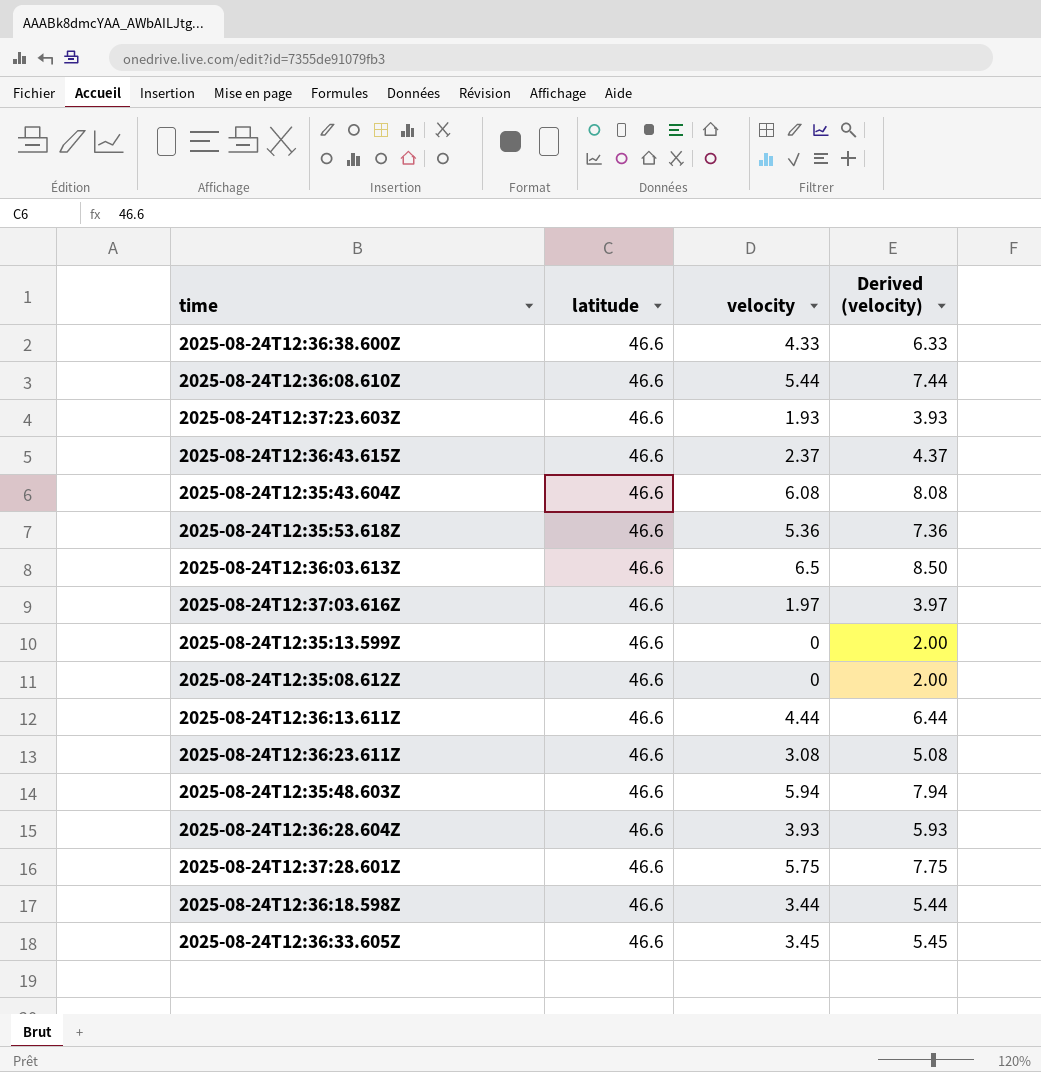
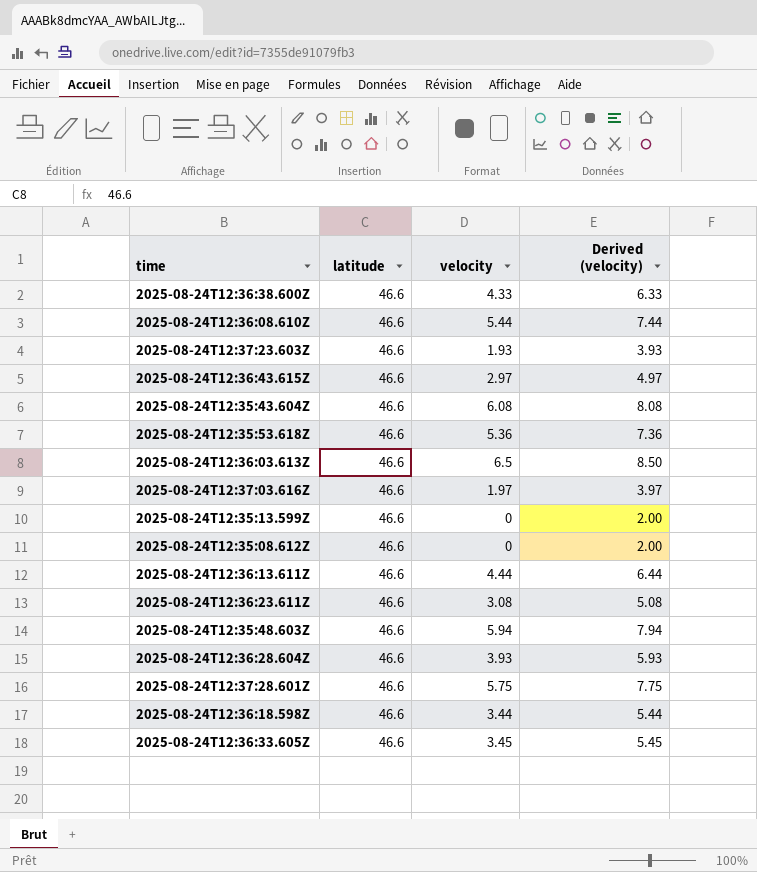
2025-08-24T12:36:43.615Z | velocity: 2.37 -> 2.97
2025-08-24T12:36:43.615Z | Derived (velocity): 4.37 -> 4.97

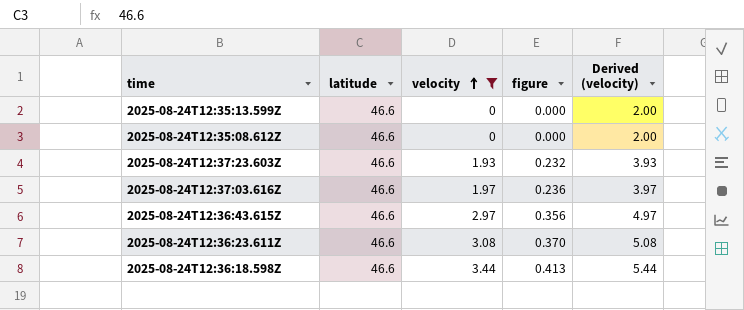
filter: none -> velocity <= 3.44
row order: none -> velocity ascending
column figure | formula: none -> [velocity] * 0.12

